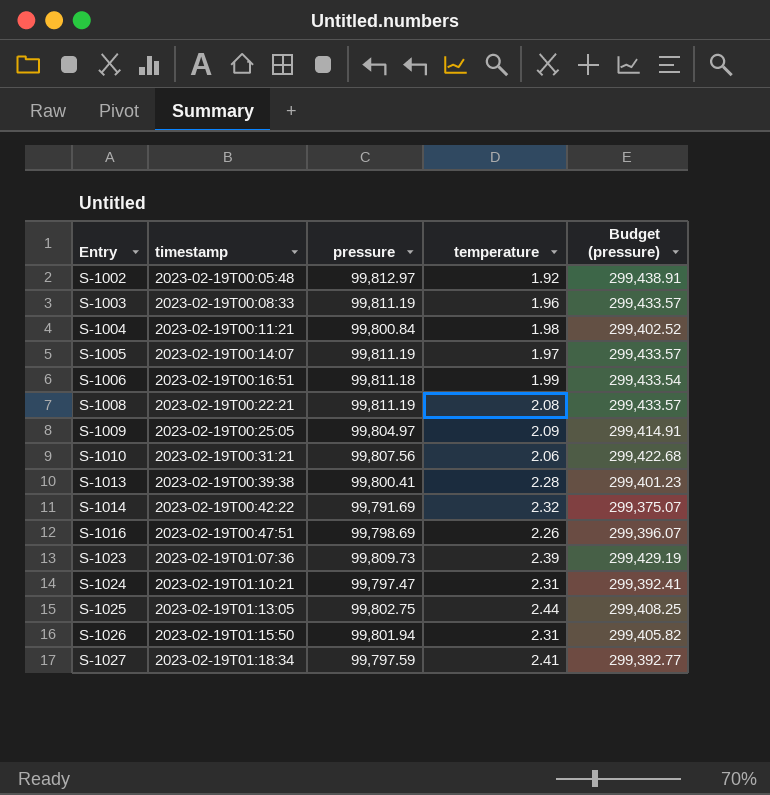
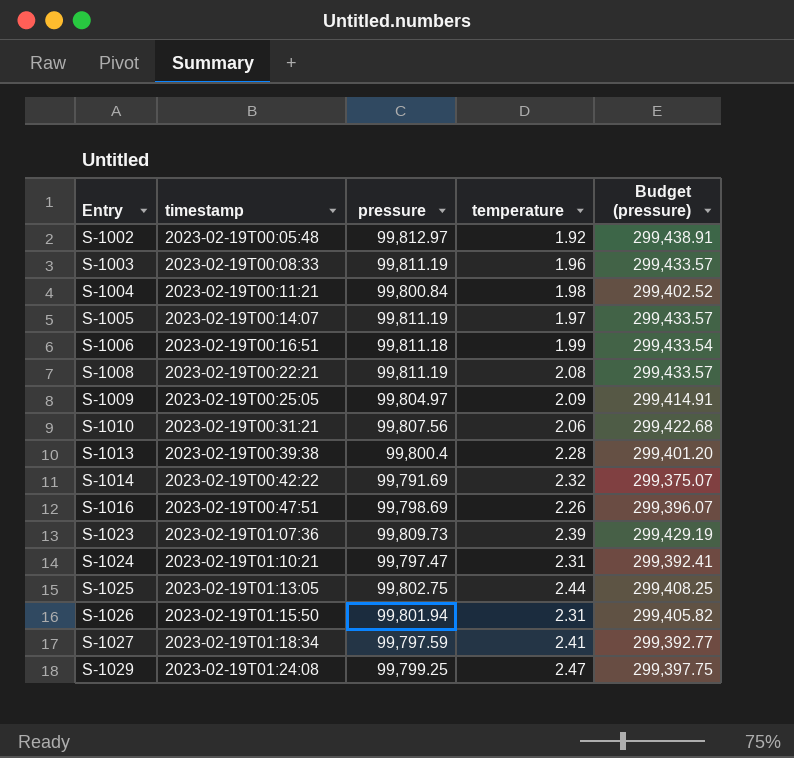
S-1013 | pressure: 99,800.41 -> 99,800.4
S-1013 | Budget (pressure): 299,401.23 -> 299,401.20
row S-1029: none -> 2023-02-19T01:24:08 | 99,799.25 | 2.47 | 299,397.75

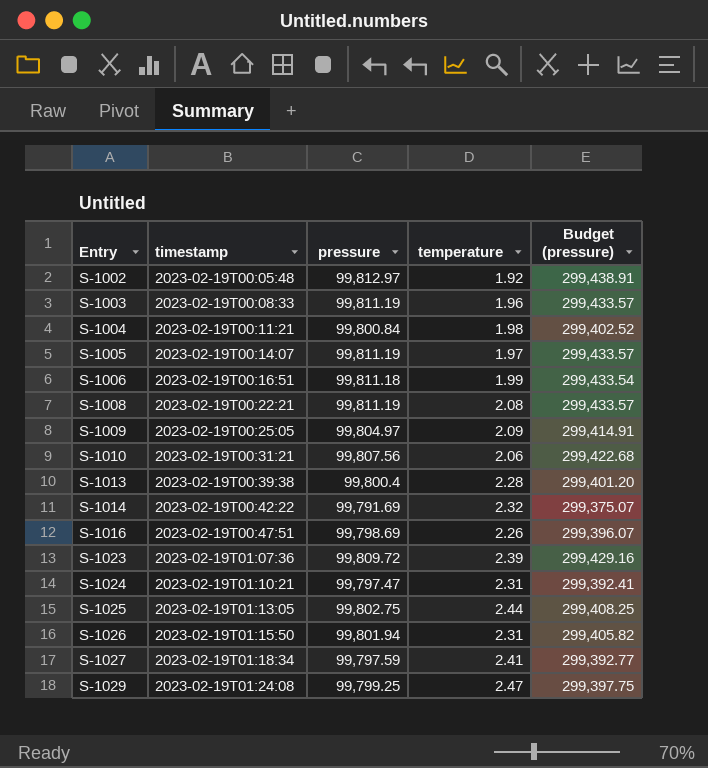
S-1023 | pressure: 99,809.73 -> 99,809.72
S-1023 | Budget (pressure): 299,429.19 -> 299,429.16

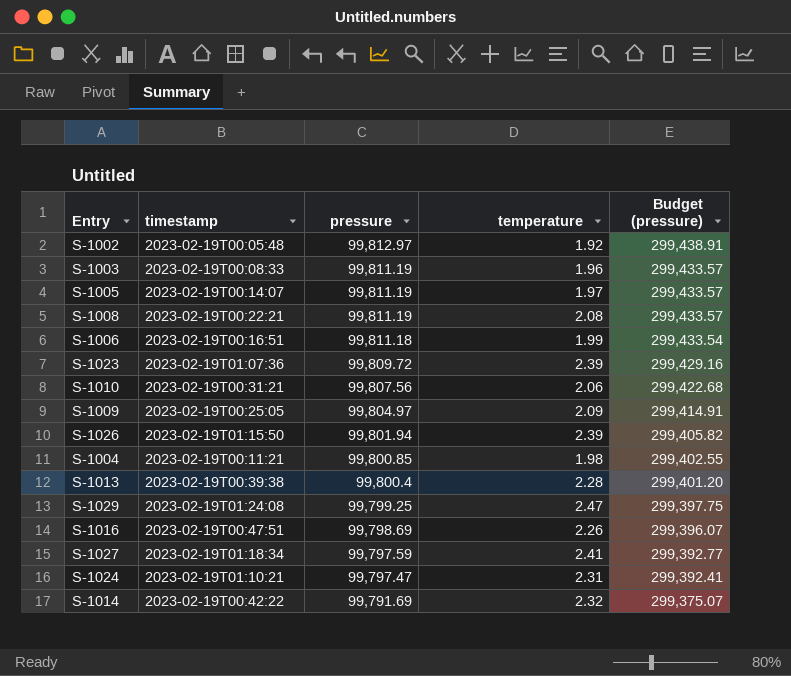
row order: Entry ascending -> pressure descending
row S-1025: 2023-02-19T01:13:05 | 99,802.75 | 2.44 | 299,408.25 -> none
S-1026 | temperature: 2.31 -> 2.39
S-1004 | pressure: 99,800.84 -> 99,800.85
S-1004 | Budget (pressure): 299,402.52 -> 299,402.55

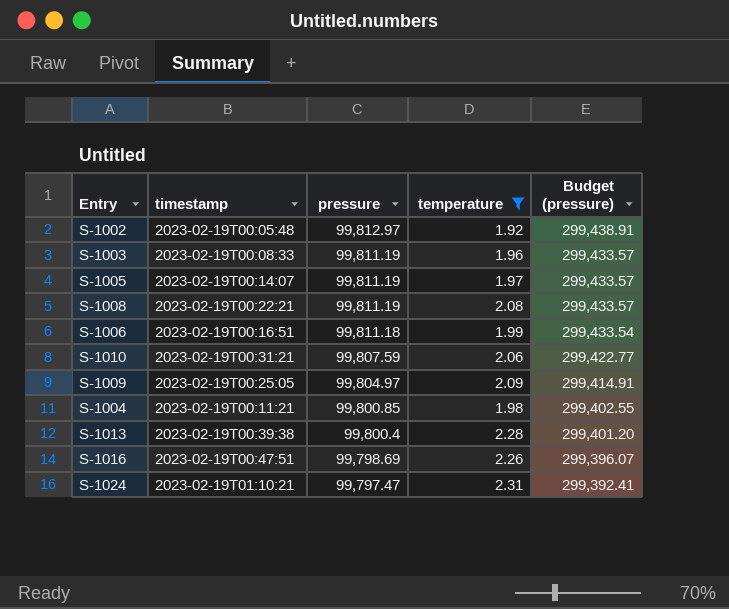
filter: none -> temperature <= 2.31
S-1010 | pressure: 99,807.56 -> 99,807.59
S-1010 | Budget (pressure): 299,422.68 -> 299,422.77

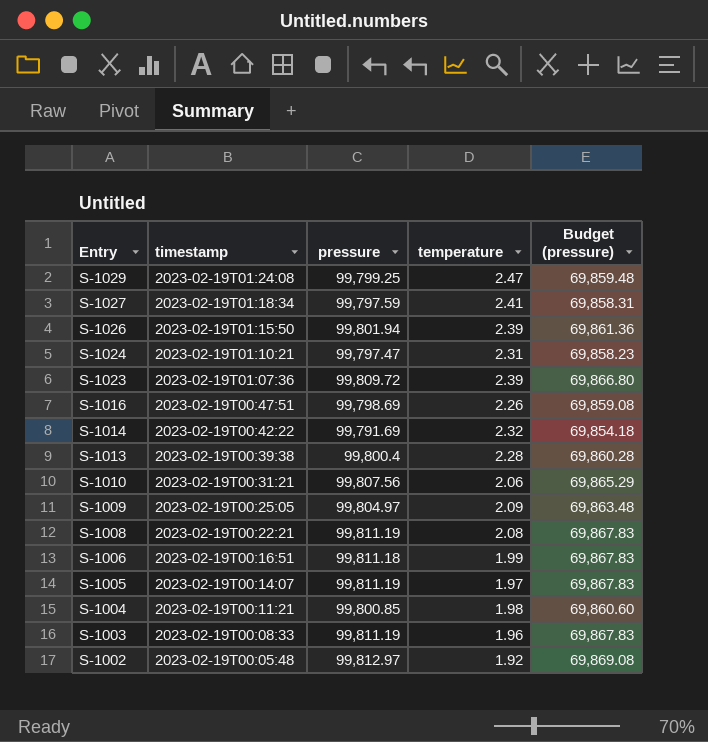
filter: temperature <= 2.31 -> none
row order: pressure descending -> Entry descending
column Budget (pressure) | formula: [pressure] * 3 -> [pressure] * 0.7
S-1010 | pressure: 99,807.59 -> 99,807.56

